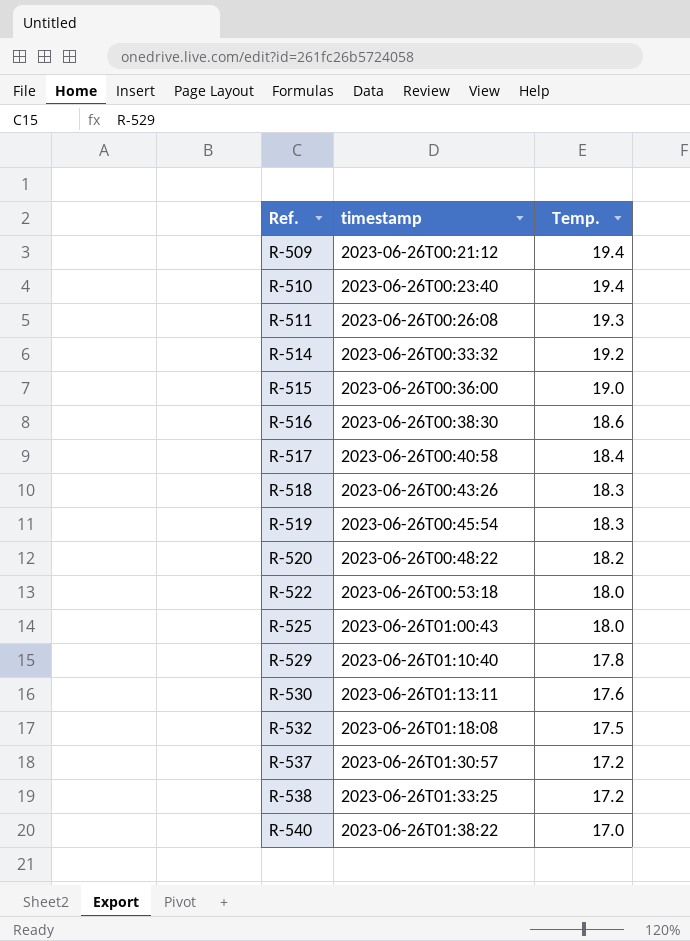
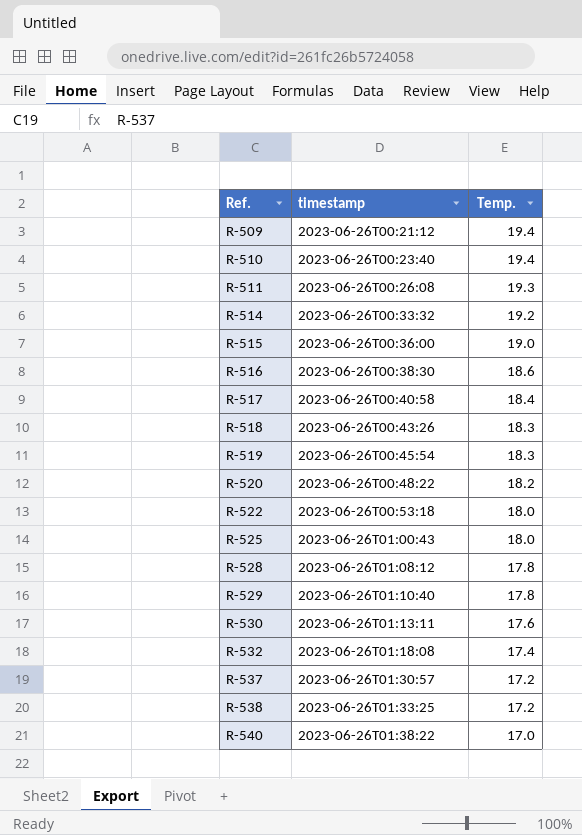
row R-528: none -> 2023-06-26T01:08:12 | 17.8
R-532 | Temp.: 17.5 -> 17.4

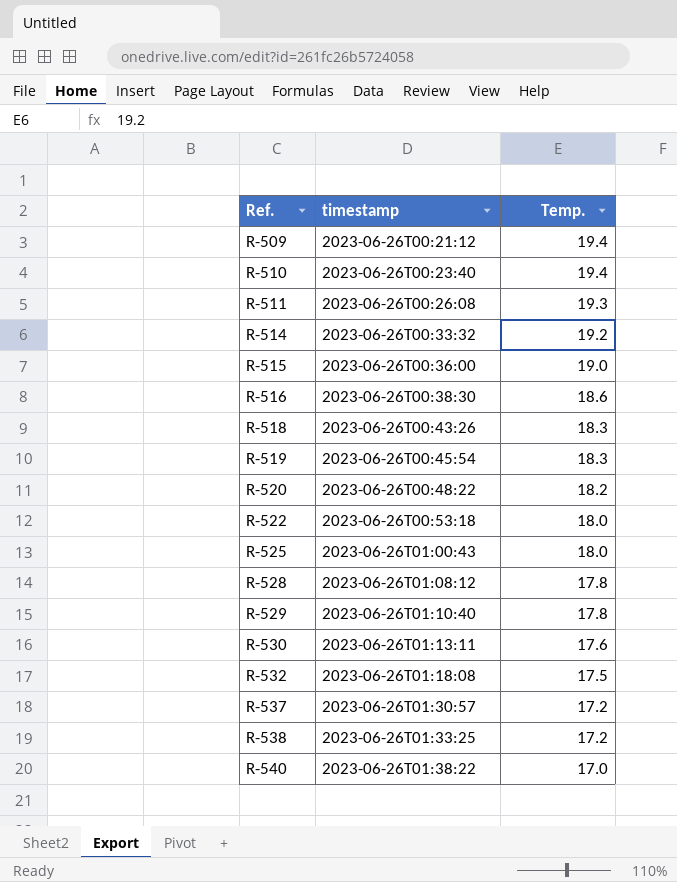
row R-517: 2023-06-26T00:40:58 | 18.4 -> none
R-532 | Temp.: 17.4 -> 17.5

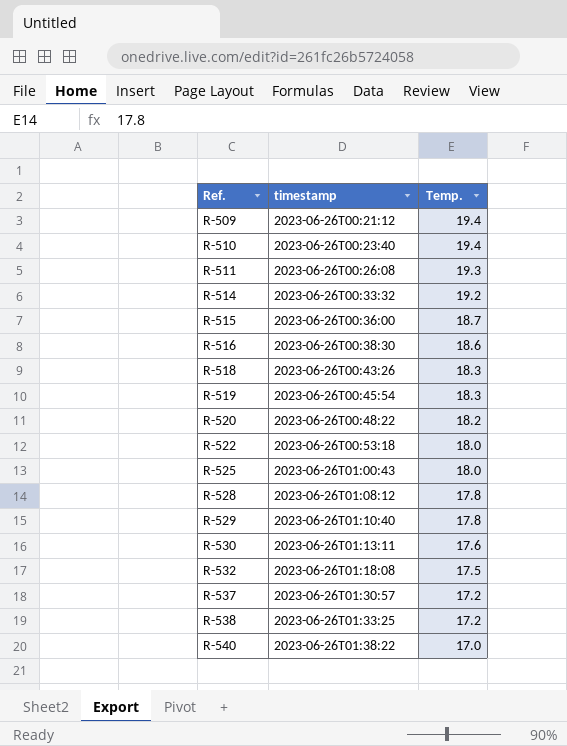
R-515 | Temp.: 19.0 -> 18.7

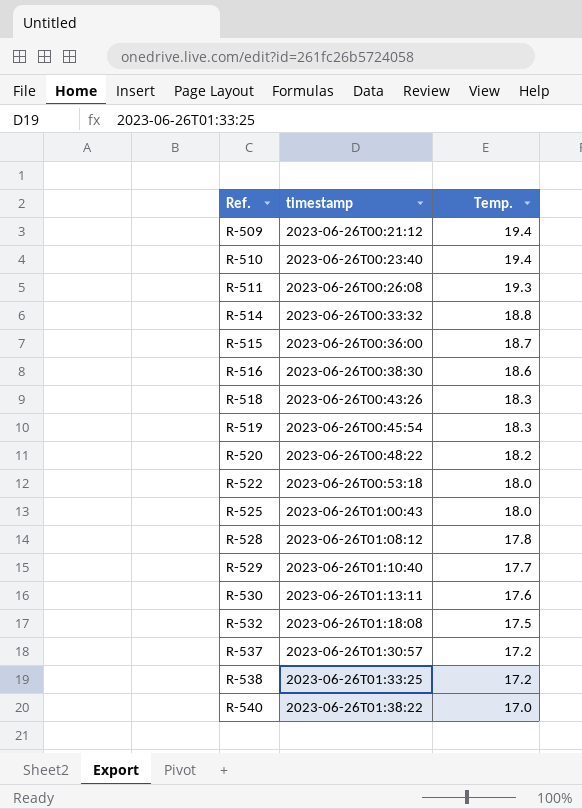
R-514 | Temp.: 19.2 -> 18.8
R-529 | Temp.: 17.8 -> 17.7

